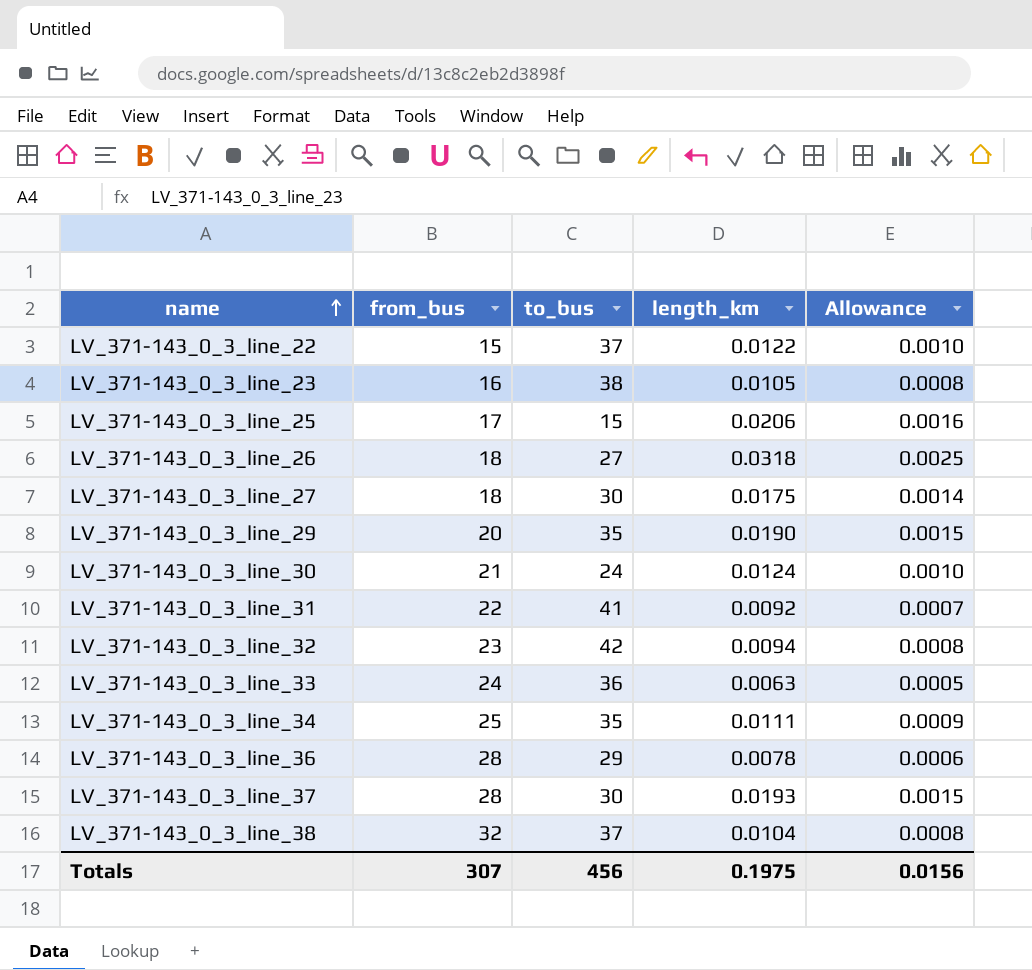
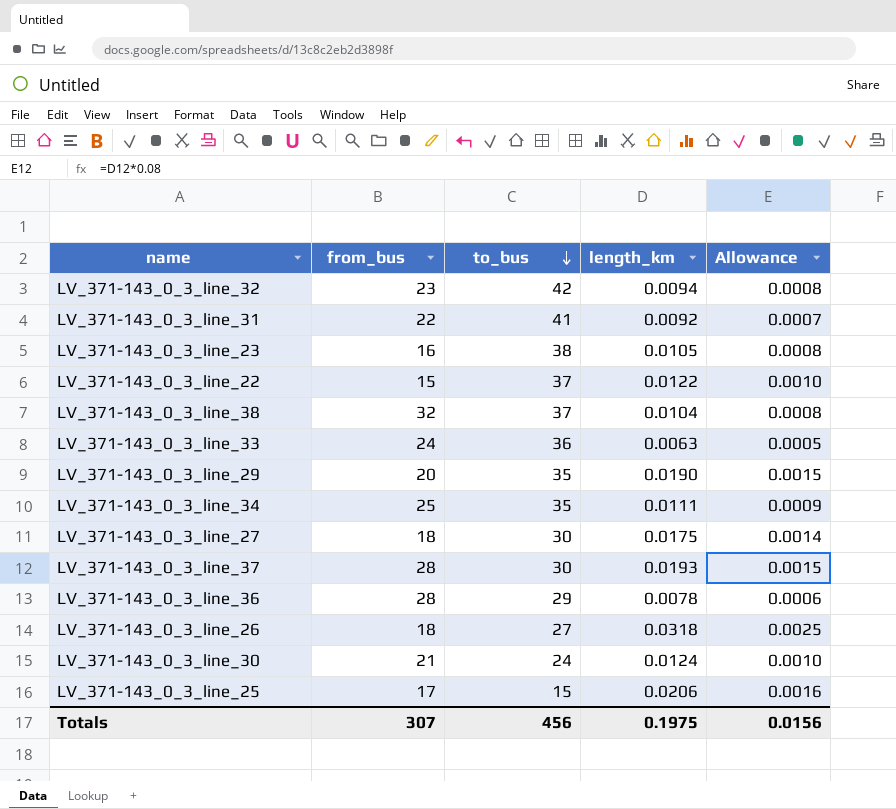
row order: name ascending -> to_bus descending

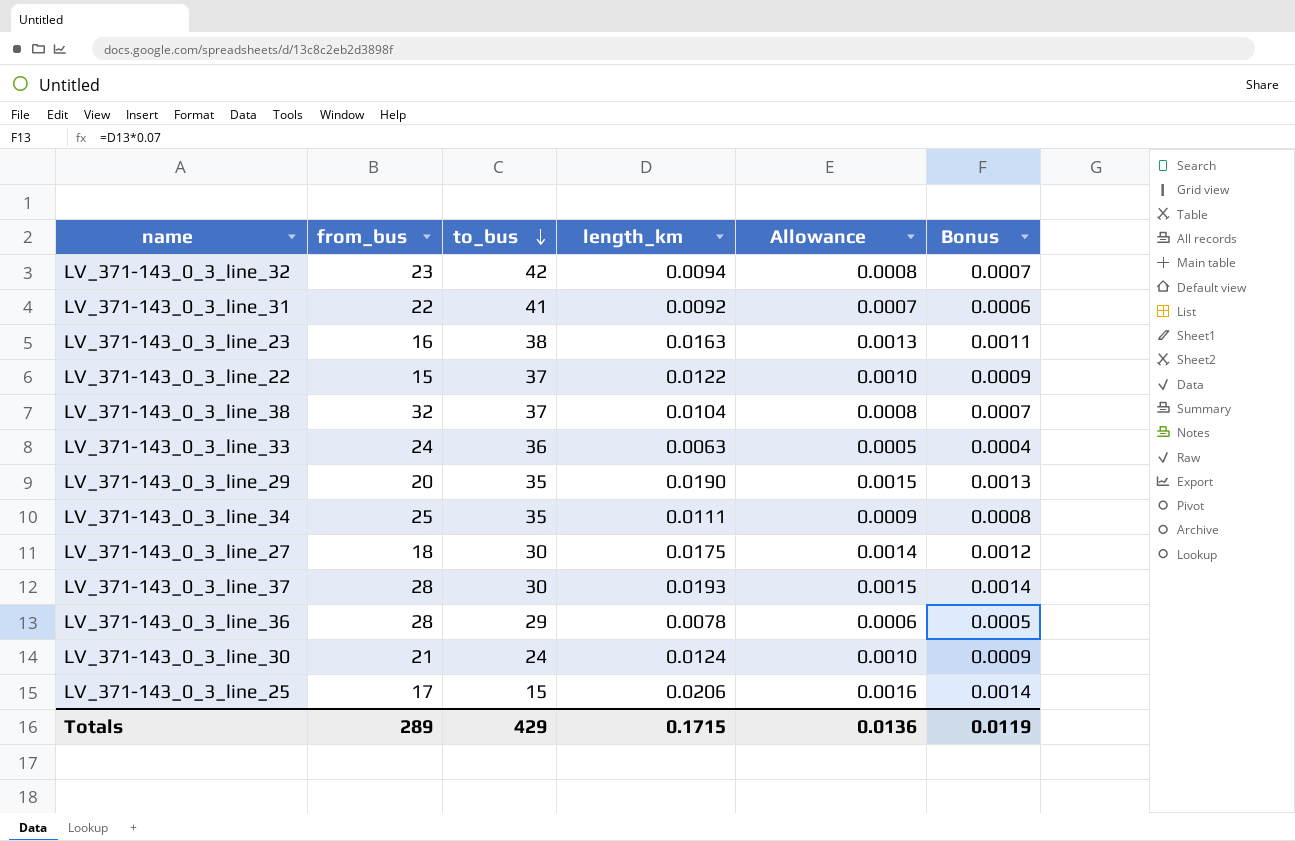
column Bonus | formula: none -> [length_km] * 0.07
row LV_371-143_0_3_line_26: 18 | 27 | 0.0318 | 0.0025 -> none
LV_371-143_0_3_line_23 | length_km: 0.0105 -> 0.0163
LV_371-143_0_3_line_23 | Allowance: 0.0008 -> 0.0013
Totals | from_bus: 307 -> 289
Totals | to_bus: 456 -> 429
Totals | length_km: 0.1975 -> 0.1715
Totals | Allowance: 0.0156 -> 0.0136

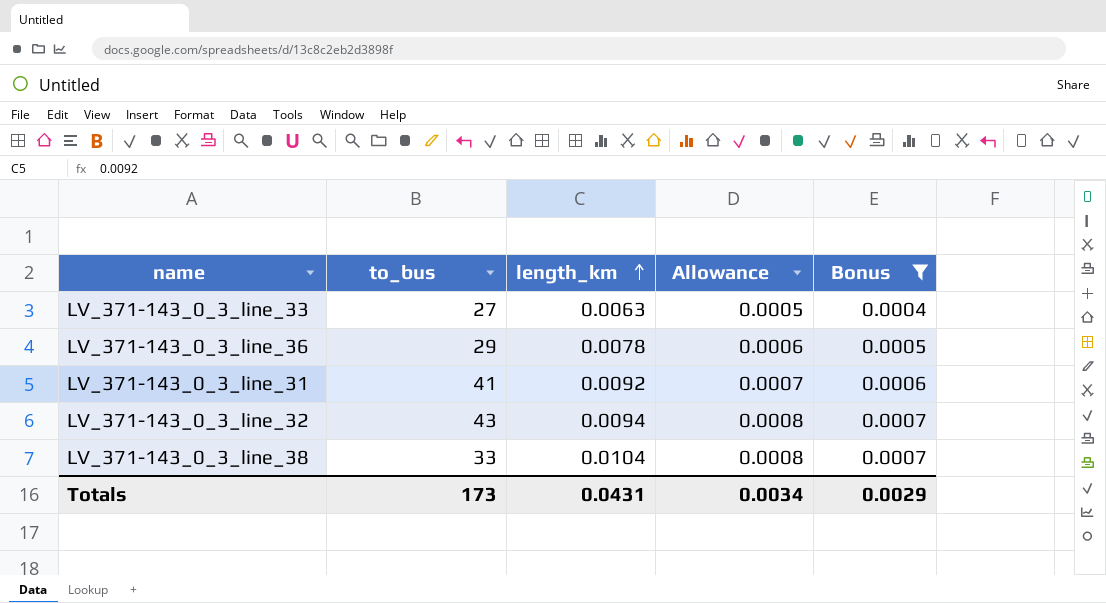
filter: none -> Bonus <= 0.0007
row order: to_bus descending -> length_km ascending
column from_bus | position: 2 -> none
LV_371-143_0_3_line_33 | to_bus: 36 -> 27
LV_371-143_0_3_line_32 | to_bus: 42 -> 43
LV_371-143_0_3_line_38 | to_bus: 37 -> 33
Totals | to_bus: 429 -> 173
Totals | length_km: 0.1715 -> 0.0431
Totals | Allowance: 0.0136 -> 0.0034
Totals | Bonus: 0.0119 -> 0.0029

